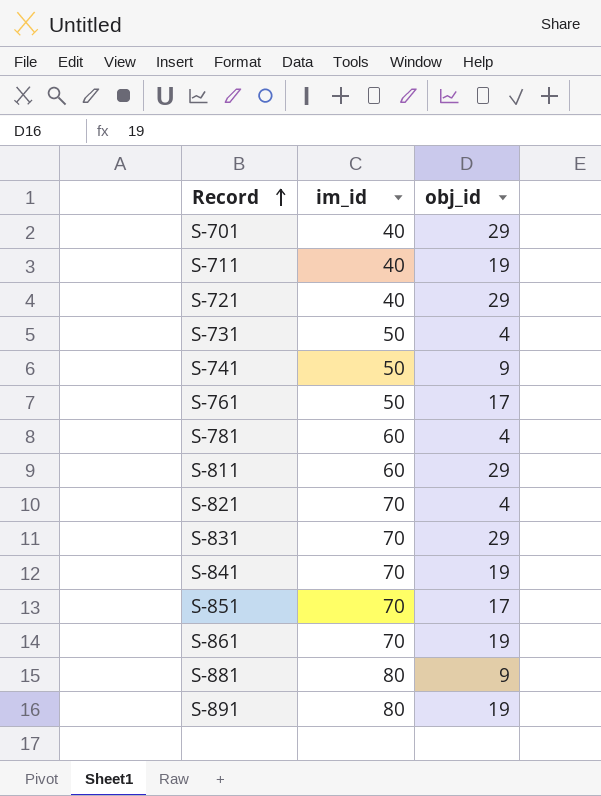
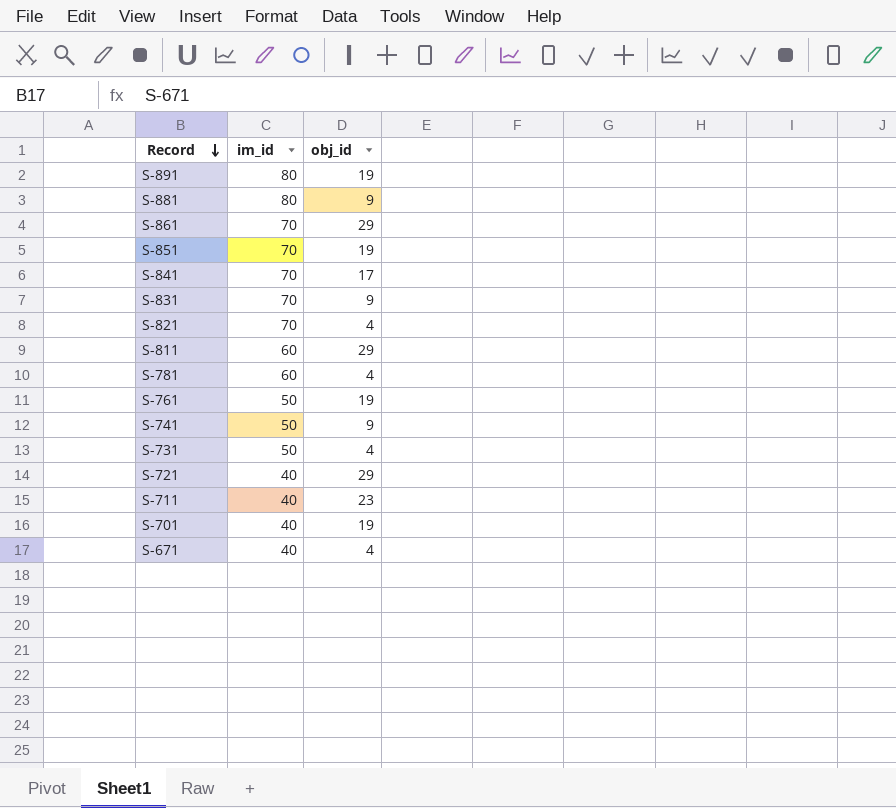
row order: Record ascending -> Record descending
S-861 | obj_id: 19 -> 29
S-851 | obj_id: 17 -> 19
S-841 | obj_id: 19 -> 17
S-831 | obj_id: 29 -> 9
S-761 | obj_id: 17 -> 19
S-711 | obj_id: 19 -> 23
S-701 | obj_id: 29 -> 19
row S-671: none -> 40 | 4

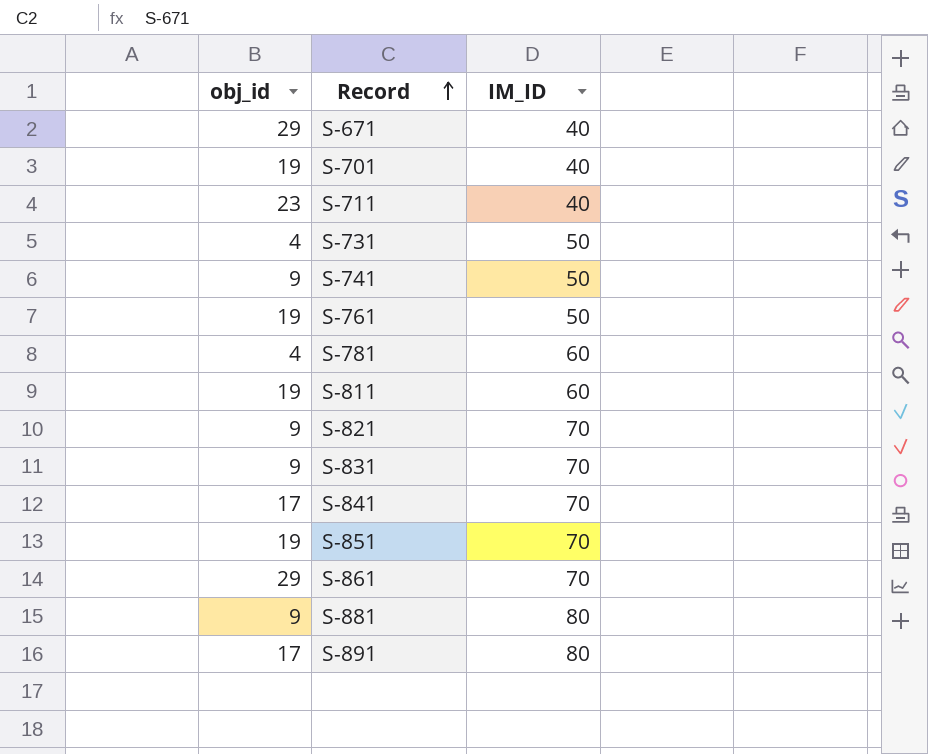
row order: Record descending -> Record ascending
column obj_id | position: 3 -> 1
column name: im_id -> IM_ID
row S-721: 40 | 29 -> none
S-671 | obj_id: 4 -> 29
S-811 | obj_id: 29 -> 19
S-821 | obj_id: 4 -> 9
S-891 | obj_id: 19 -> 17

